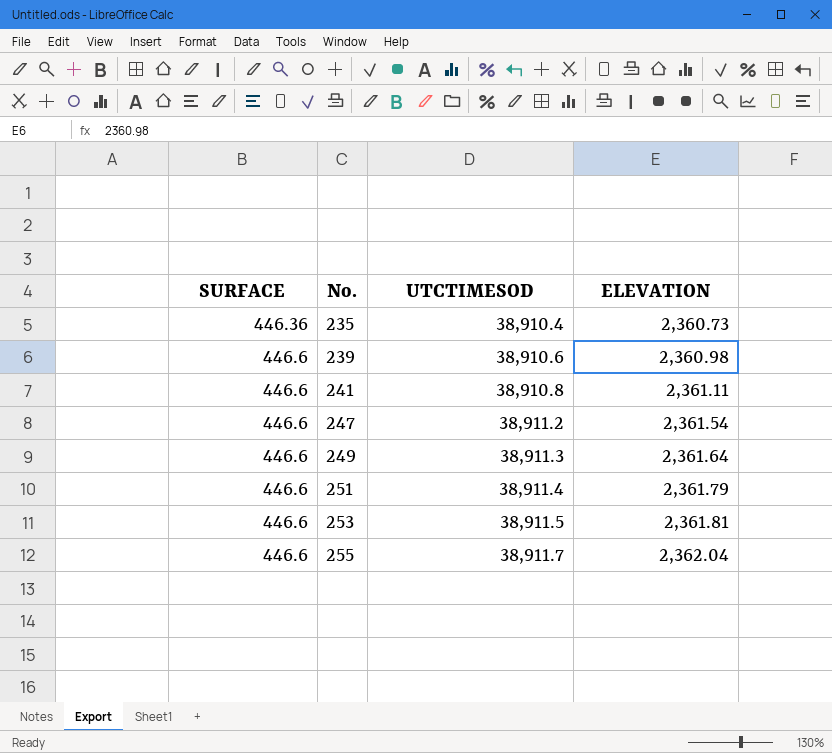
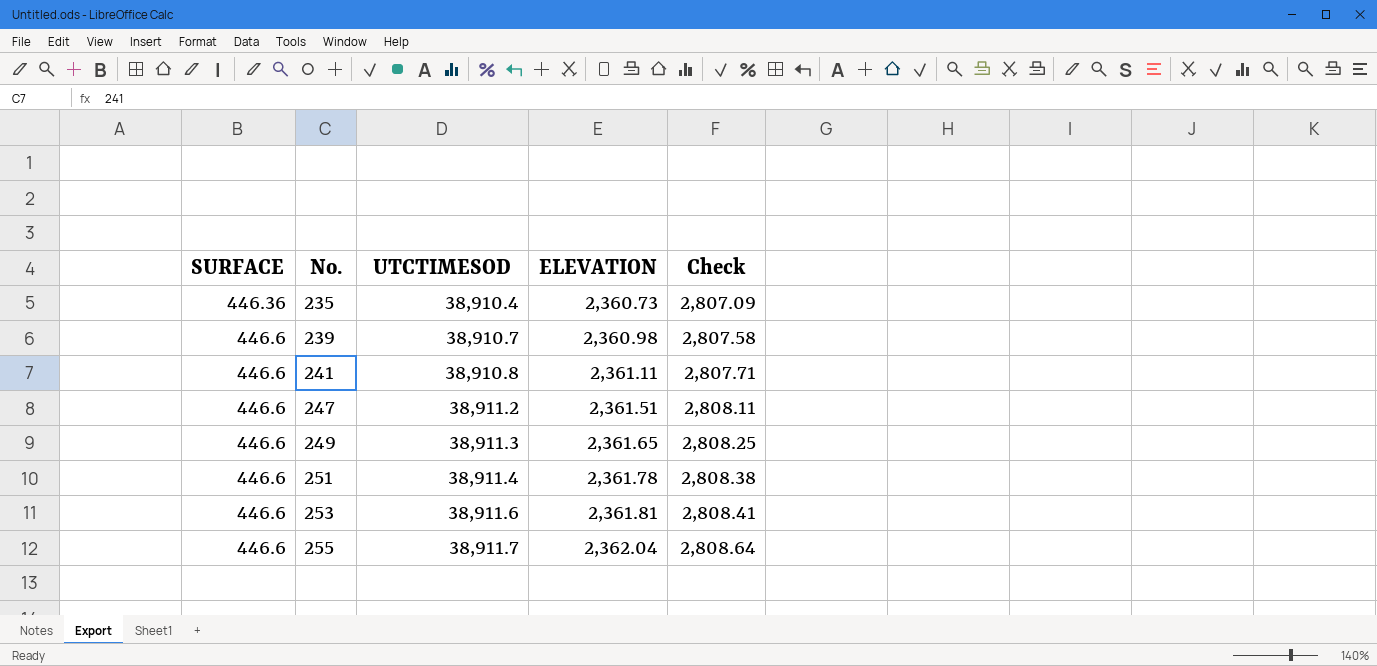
column Check | formula: none -> [SURFACE] + [ELEVATION]
239 | UTCTIMESOD: 38,910.6 -> 38,910.7
247 | ELEVATION: 2,361.54 -> 2,361.51
249 | ELEVATION: 2,361.64 -> 2,361.65
251 | ELEVATION: 2,361.79 -> 2,361.78
253 | UTCTIMESOD: 38,911.5 -> 38,911.6

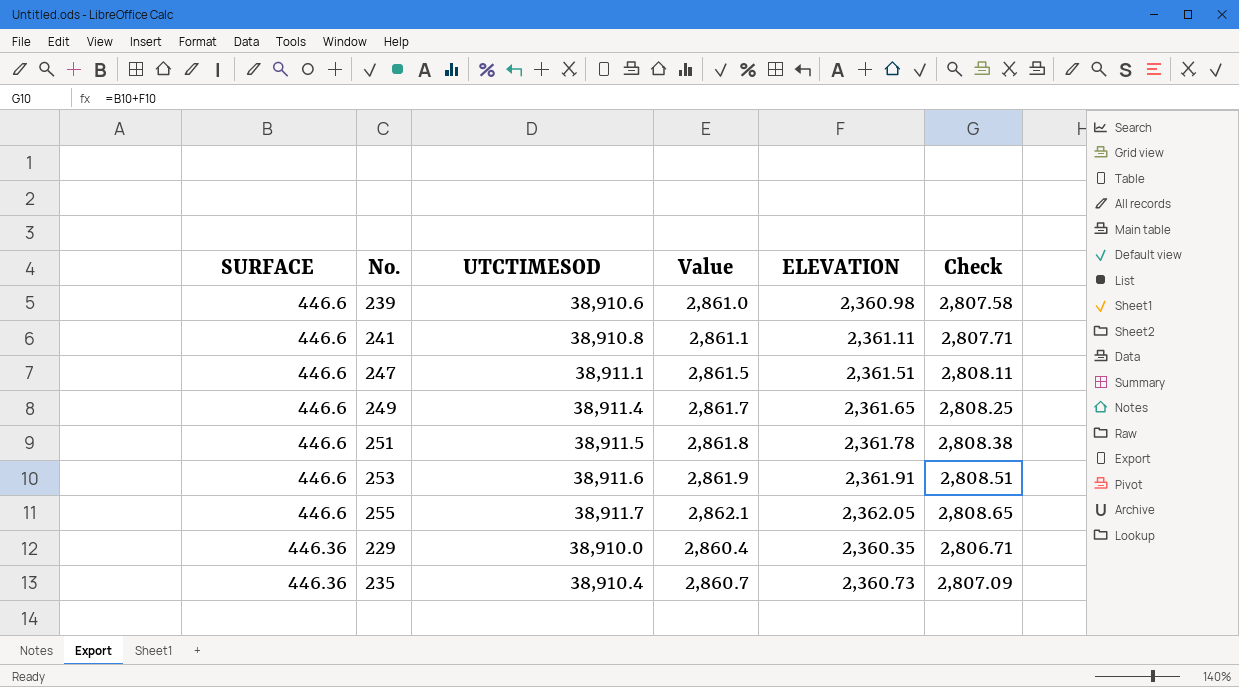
row order: SURFACE ascending -> SURFACE descending
column Value | formula: none -> [ELEVATION] + 500
239 | UTCTIMESOD: 38,910.7 -> 38,910.6
247 | UTCTIMESOD: 38,911.2 -> 38,911.1
249 | UTCTIMESOD: 38,911.3 -> 38,911.4
251 | UTCTIMESOD: 38,911.4 -> 38,911.5
253 | ELEVATION: 2,361.81 -> 2,361.91
253 | Check: 2,808.41 -> 2,808.51
255 | ELEVATION: 2,362.04 -> 2,362.05
255 | Check: 2,808.64 -> 2,808.65
row 229: none -> 446.36 | 38,910.0 | 2,860.4 | 2,360.35 | 2,806.71

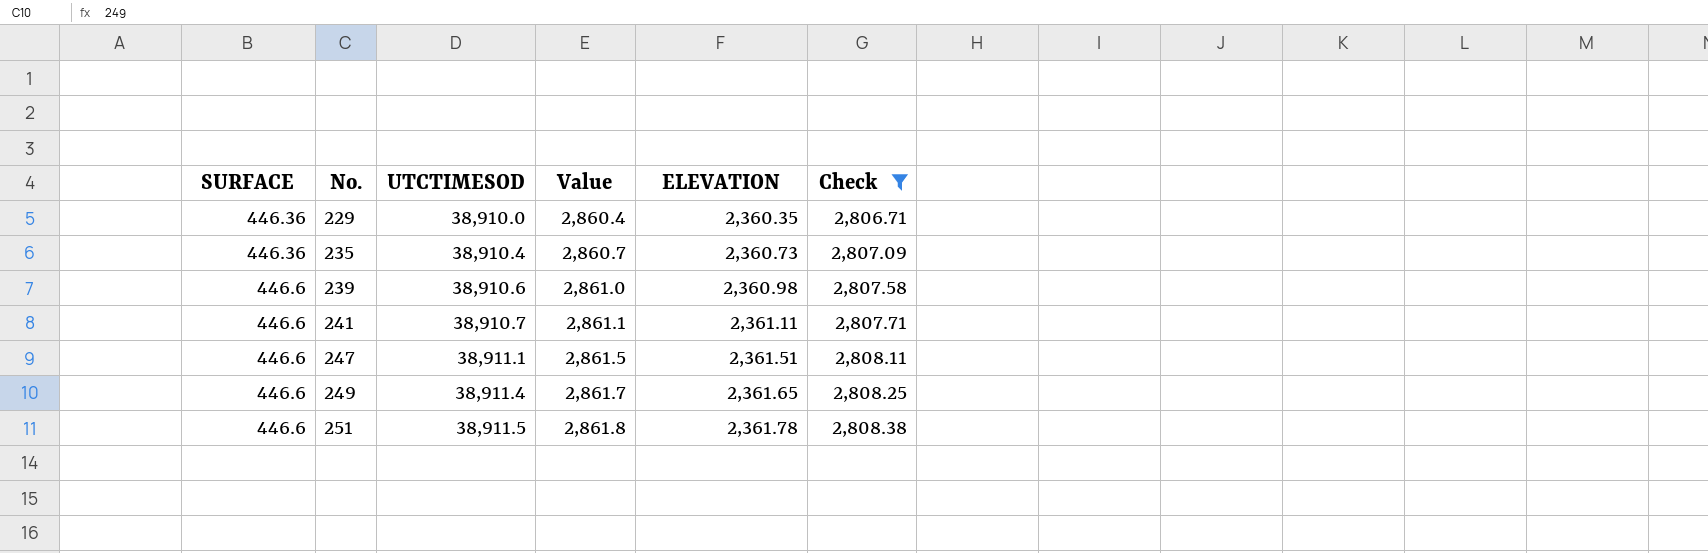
filter: none -> Check <= 2,808.38
row order: SURFACE descending -> SURFACE ascending
241 | UTCTIMESOD: 38,910.8 -> 38,910.7

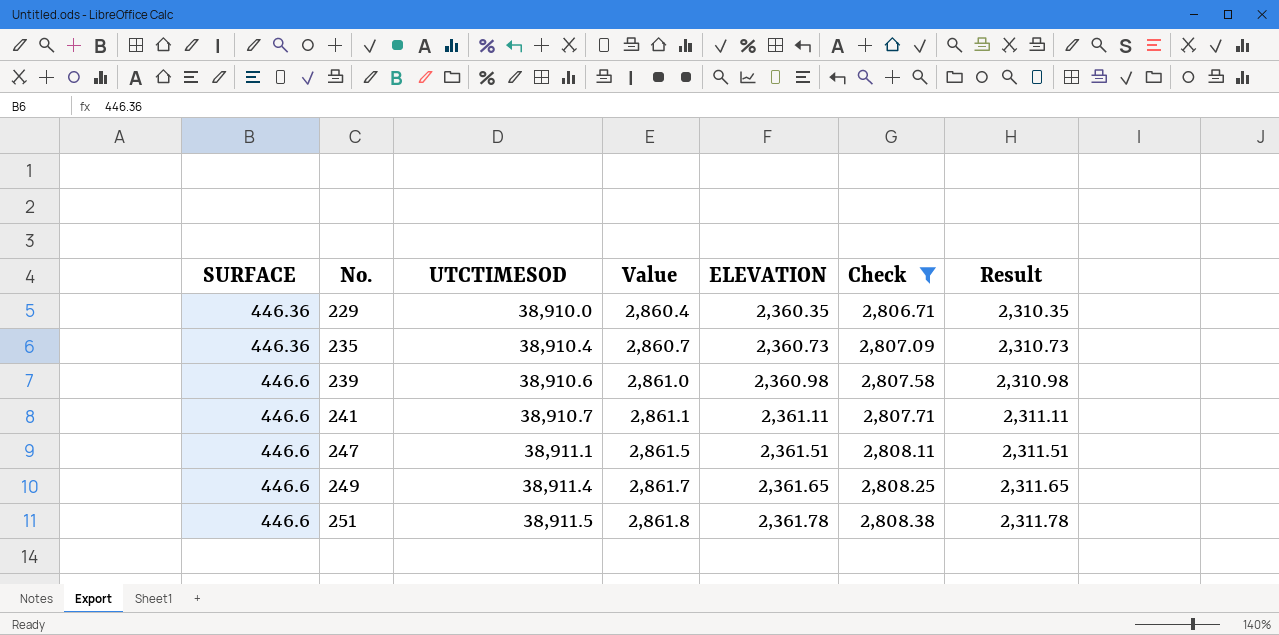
column Result | formula: none -> [ELEVATION] - 50

